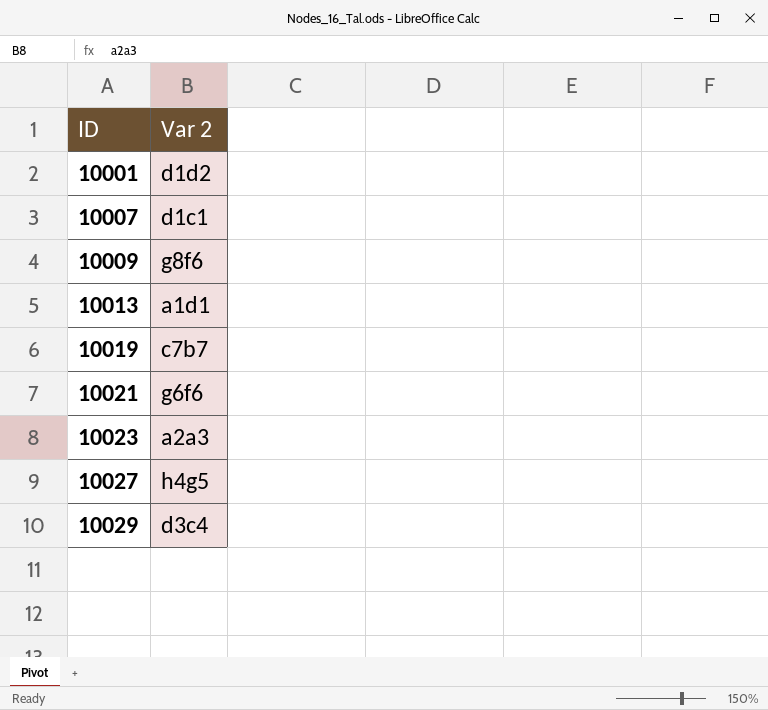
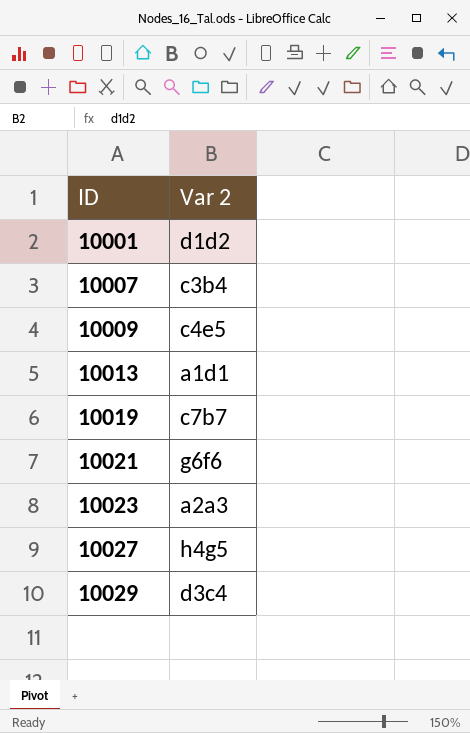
10007 | Var 2: d1c1 -> c3b4
10009 | Var 2: g8f6 -> c4e5

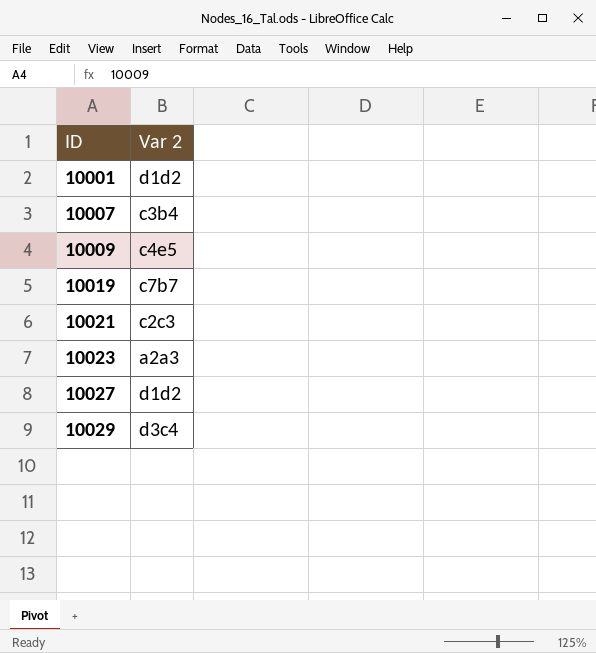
row 10013: a1d1 -> none
10021 | Var 2: g6f6 -> c2c3
10027 | Var 2: h4g5 -> d1d2

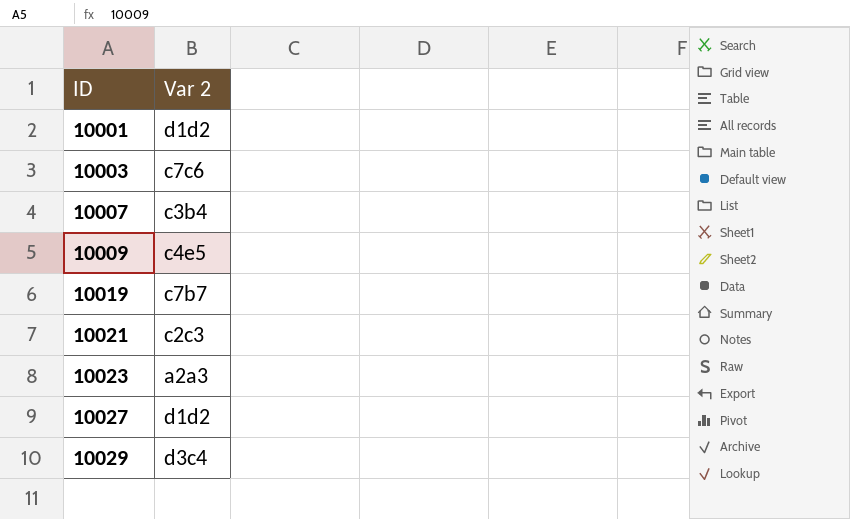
row 10003: none -> c7c6

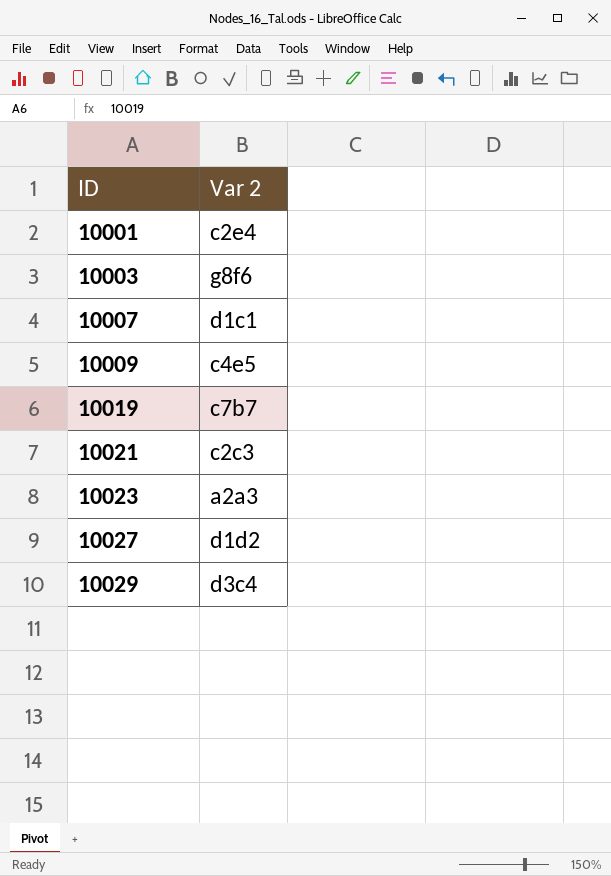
10001 | Var 2: d1d2 -> c2e4
10003 | Var 2: c7c6 -> g8f6
10007 | Var 2: c3b4 -> d1c1

